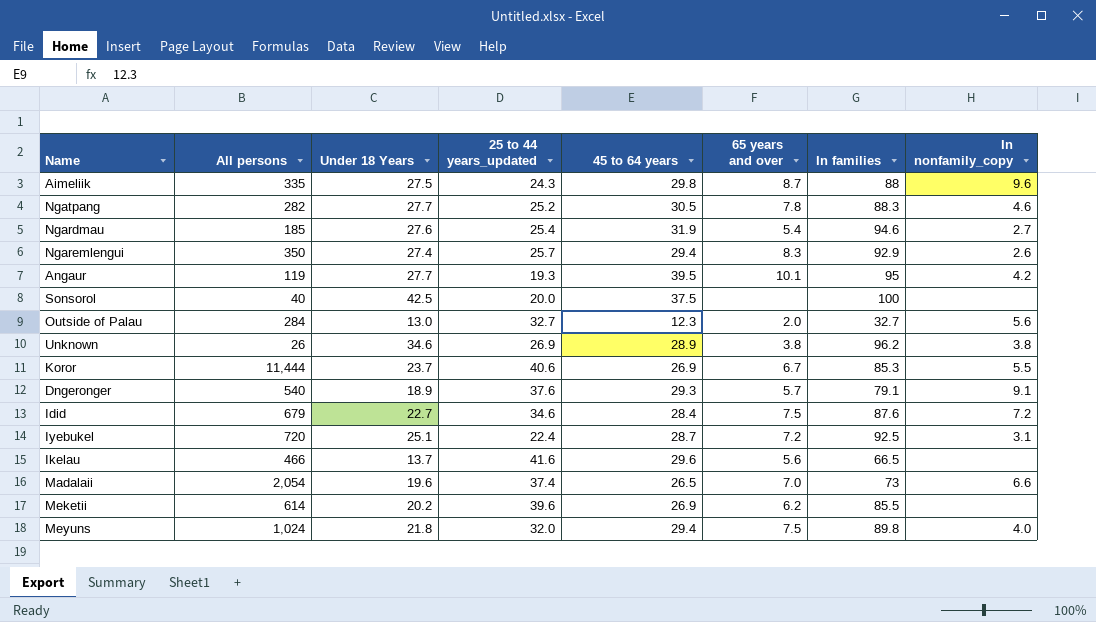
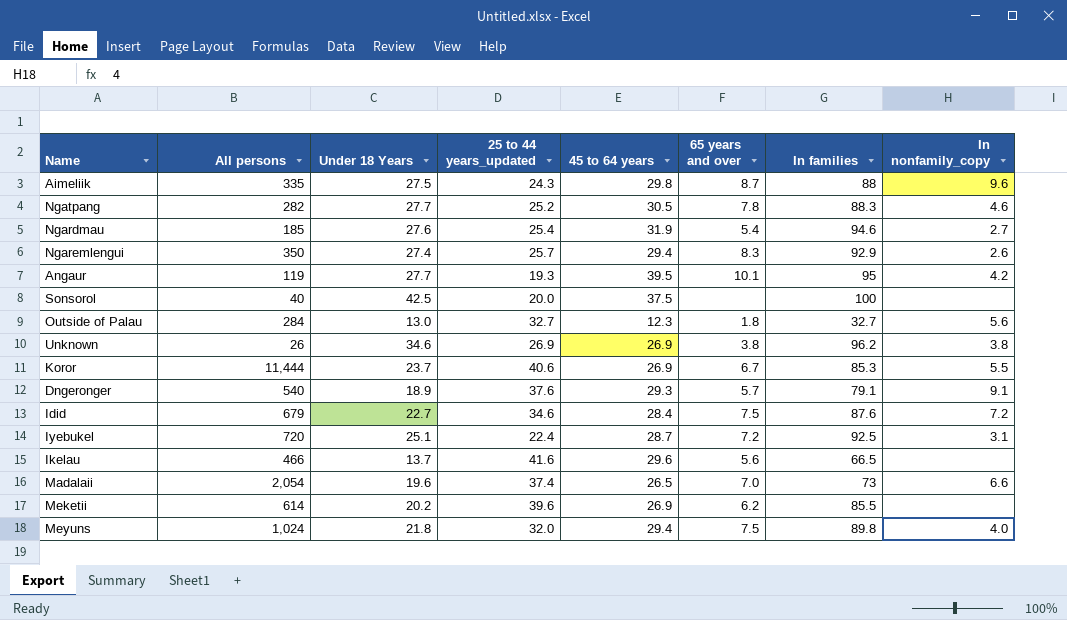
Outside of Palau | 65 years and over: 2.0 -> 1.8
Unknown | 45 to 64 years: 28.9 -> 26.9

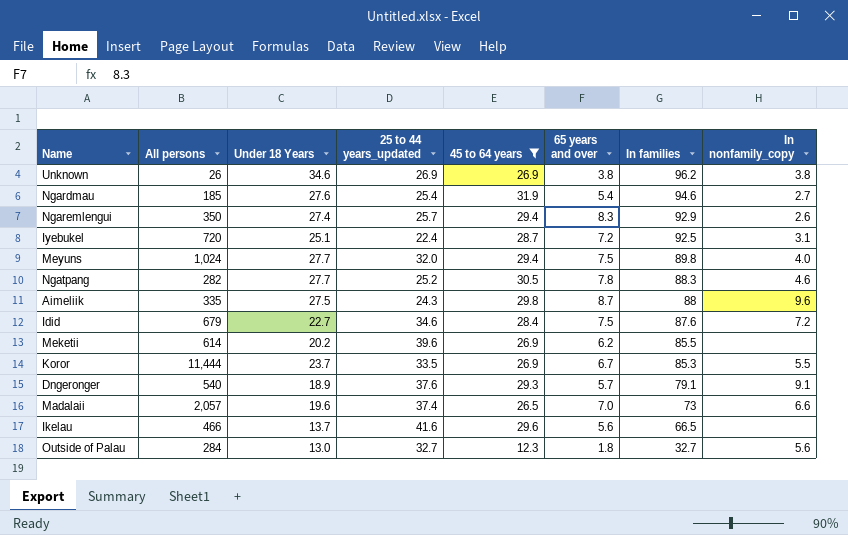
filter: none -> 45 to 64 years <= 31.9
row order: none -> In families descending
Meyuns | Under 18 Years: 21.8 -> 27.7
Koror | 25 to 44 years_updated: 40.6 -> 33.5
Madalaii | All persons: 2,054 -> 2,057

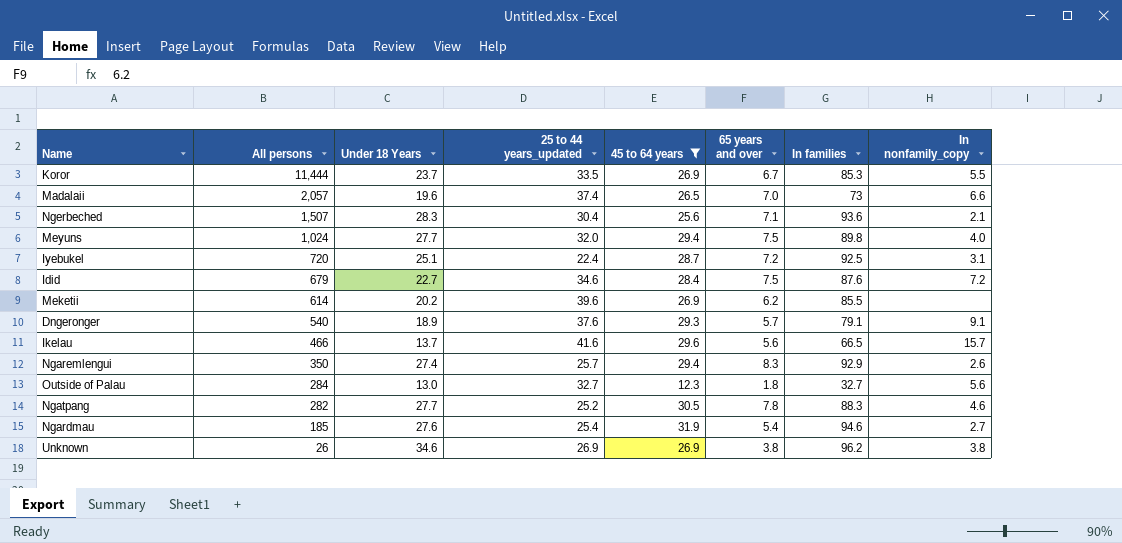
row order: In families descending -> All persons descending
row Aimeliik: 335 | 27.5 | 24.3 | 29.8 | 8.7 | 88 | 9.6 -> none
row Ngerbeched: none -> 1,507 | 28.3 | 30.4 | 25.6 | 7.1 | 93.6 | 2.1
Ikelau | In nonfamily_copy: none -> 15.7

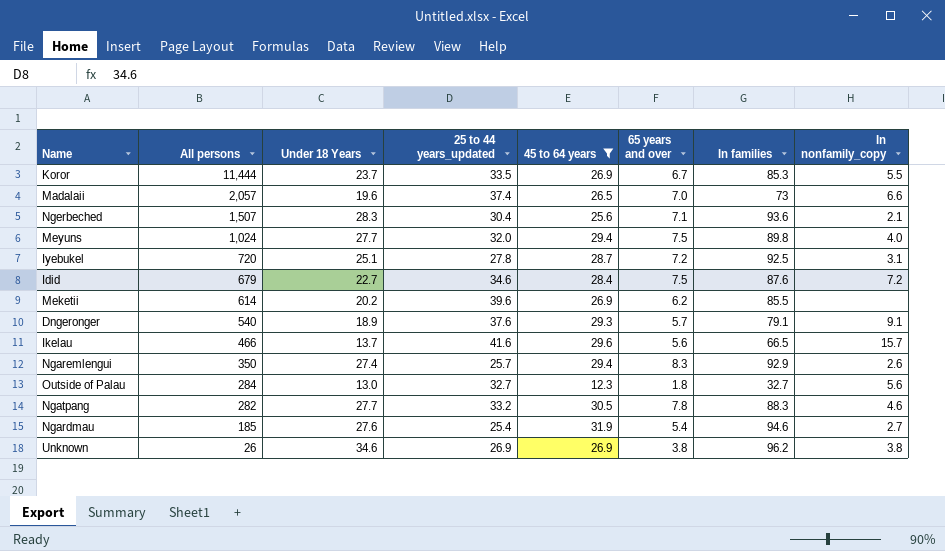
Iyebukel | 25 to 44 years_updated: 22.4 -> 27.8
Ngatpang | 25 to 44 years_updated: 25.2 -> 33.2

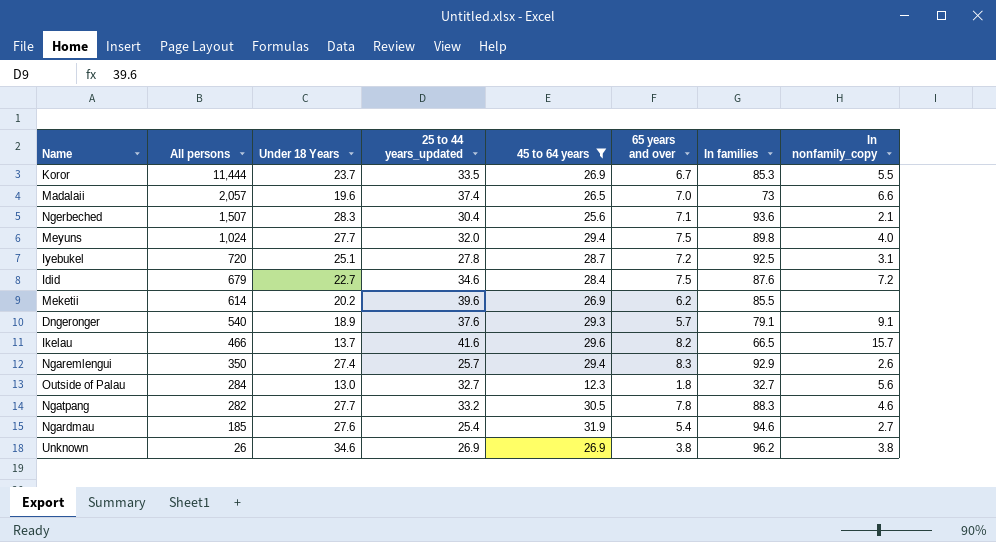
Ikelau | 65 years and over: 5.6 -> 8.2

